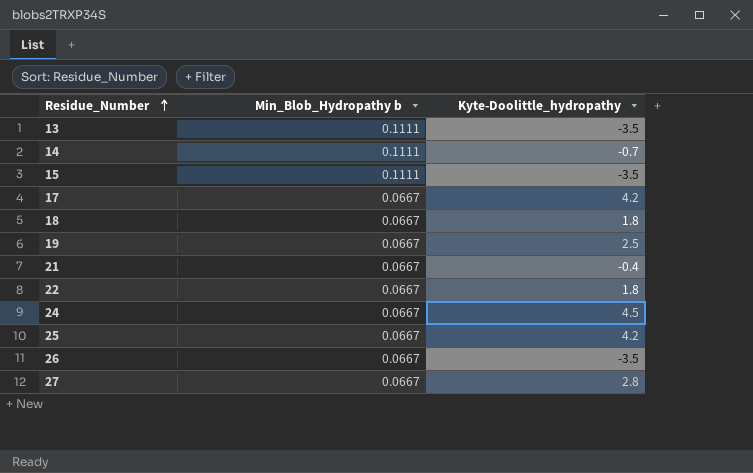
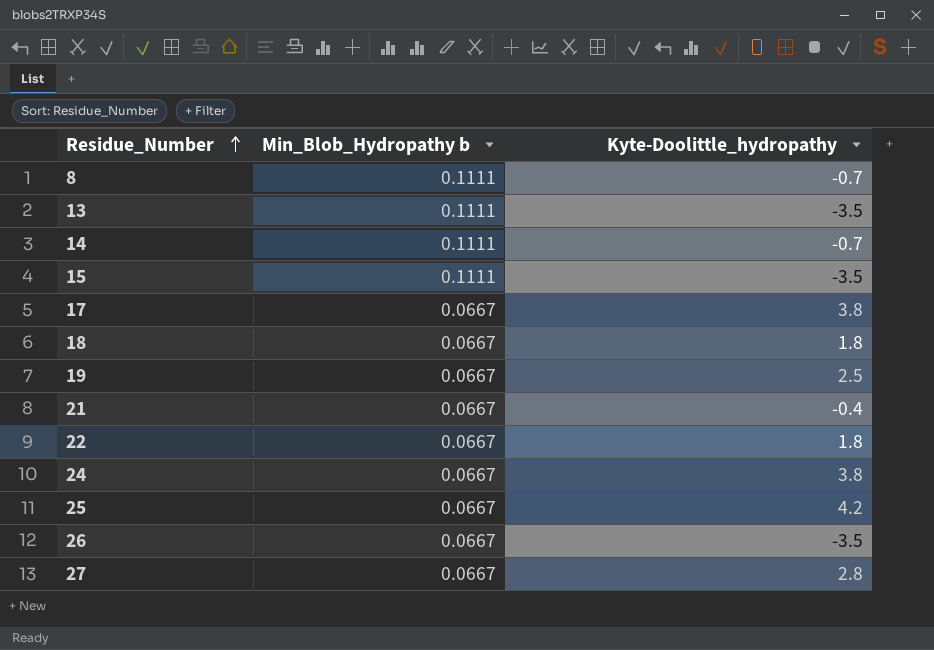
row 8: none -> 0.1111 | -0.7
17 | Kyte-Doolittle_hydropathy: 4.2 -> 3.8
24 | Kyte-Doolittle_hydropathy: 4.5 -> 3.8

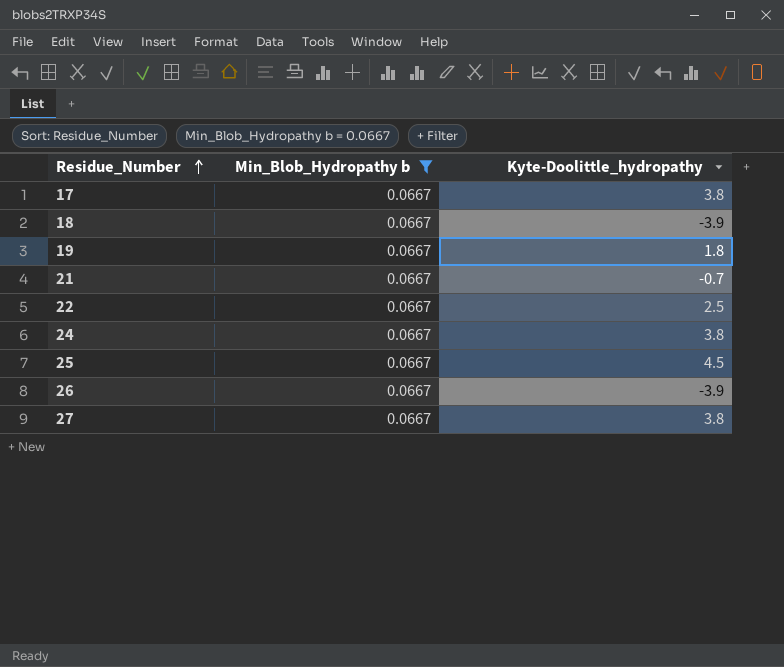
filter: none -> Min_Blob_Hydropathy b = 0.0667
18 | Kyte-Doolittle_hydropathy: 1.8 -> -3.9
19 | Kyte-Doolittle_hydropathy: 2.5 -> 1.8
21 | Kyte-Doolittle_hydropathy: -0.4 -> -0.7
22 | Kyte-Doolittle_hydropathy: 1.8 -> 2.5
25 | Kyte-Doolittle_hydropathy: 4.2 -> 4.5
26 | Kyte-Doolittle_hydropathy: -3.5 -> -3.9
27 | Kyte-Doolittle_hydropathy: 2.8 -> 3.8

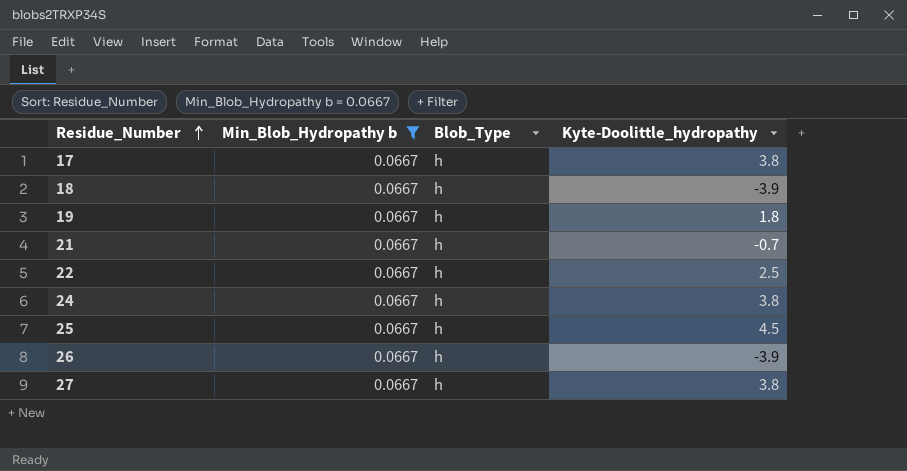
column Blob_Type | position: none -> 3

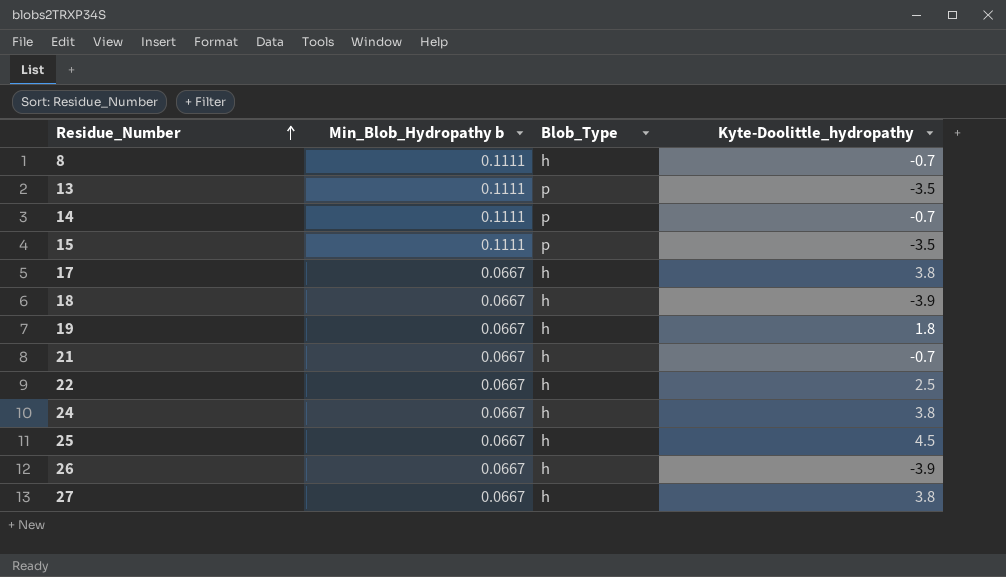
filter: Min_Blob_Hydropathy b = 0.0667 -> none

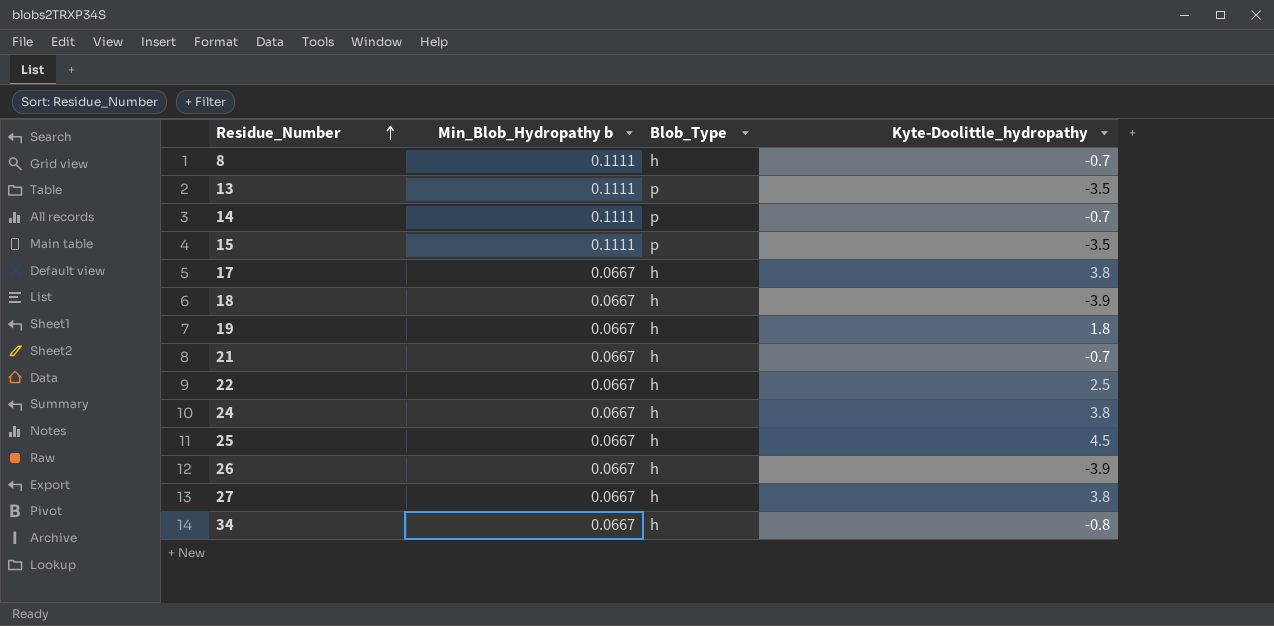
row 34: none -> 0.0667 | h | -0.8

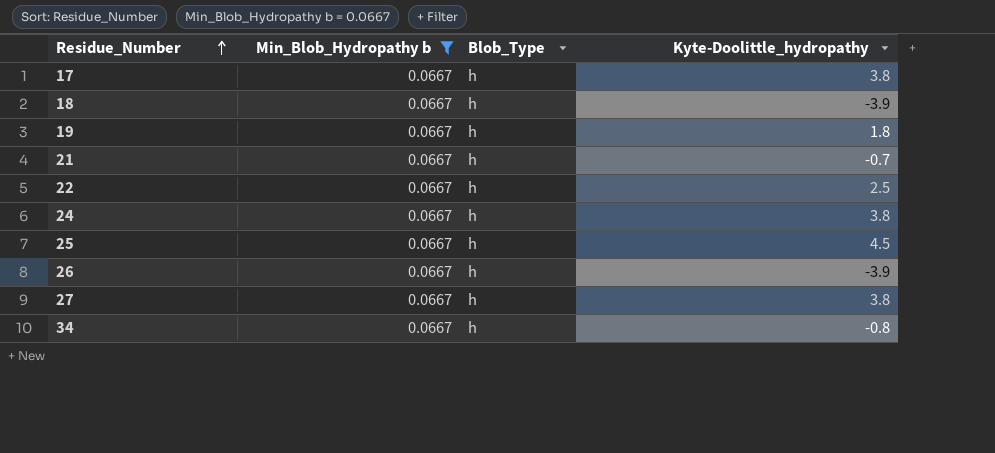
filter: none -> Min_Blob_Hydropathy b = 0.0667

